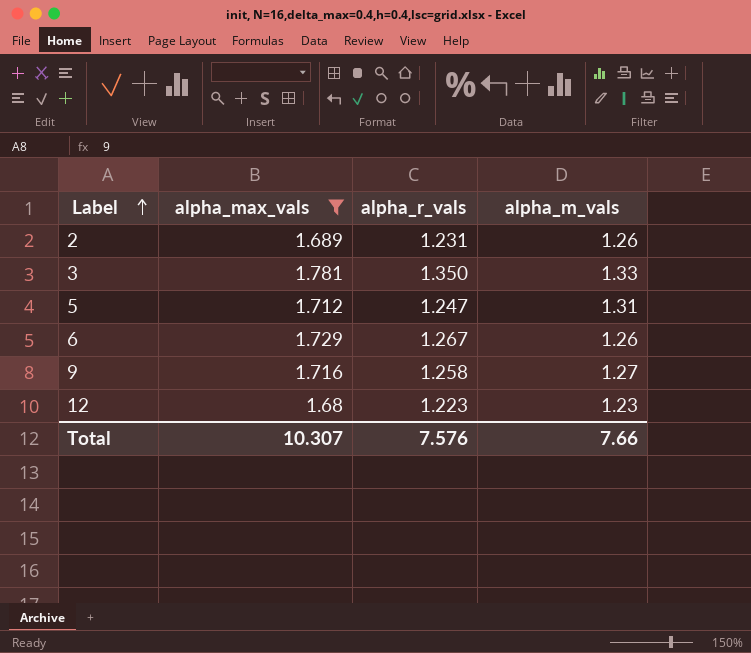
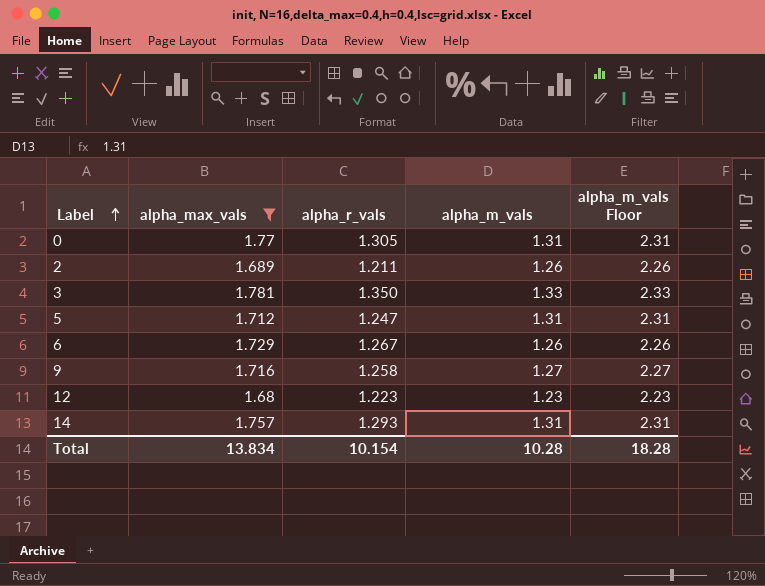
column alpha_m_vals Floor | formula: none -> [alpha_m_vals] + 1
row 0: none -> 1.77 | 1.305 | 1.31 | 2.31
2 | alpha_r_vals: 1.231 -> 1.211
row 14: none -> 1.757 | 1.293 | 1.31 | 2.31
Total | alpha_max_vals: 10.307 -> 13.834
Total | alpha_r_vals: 7.576 -> 10.154
Total | alpha_m_vals: 7.66 -> 10.28

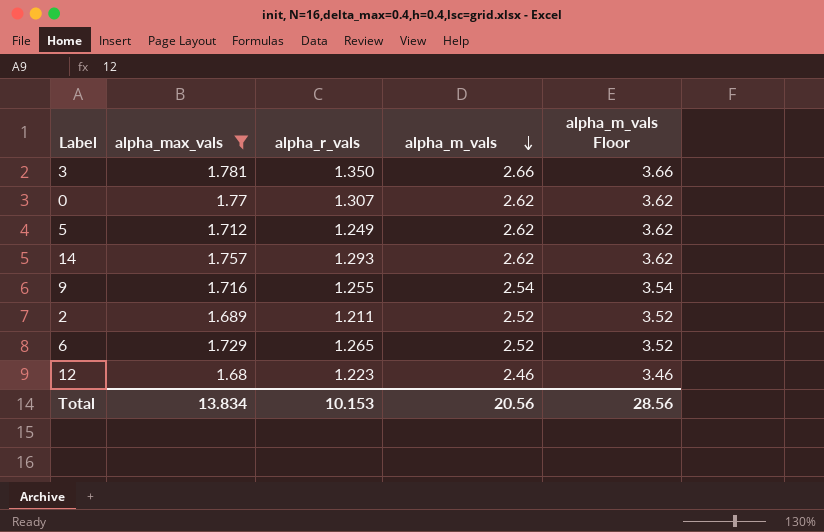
row order: Label ascending -> alpha_m_vals descending
3 | alpha_m_vals: 1.33 -> 2.66
3 | alpha_m_vals Floor: 2.33 -> 3.66
0 | alpha_r_vals: 1.305 -> 1.307
0 | alpha_m_vals: 1.31 -> 2.62
0 | alpha_m_vals Floor: 2.31 -> 3.62
5 | alpha_r_vals: 1.247 -> 1.249
5 | alpha_m_vals: 1.31 -> 2.62
5 | alpha_m_vals Floor: 2.31 -> 3.62
14 | alpha_m_vals: 1.31 -> 2.62
14 | alpha_m_vals Floor: 2.31 -> 3.62
9 | alpha_r_vals: 1.258 -> 1.255
9 | alpha_m_vals: 1.27 -> 2.54
9 | alpha_m_vals Floor: 2.27 -> 3.54
2 | alpha_m_vals: 1.26 -> 2.52
2 | alpha_m_vals Floor: 2.26 -> 3.52
6 | alpha_r_vals: 1.267 -> 1.265
6 | alpha_m_vals: 1.26 -> 2.52
6 | alpha_m_vals Floor: 2.26 -> 3.52
12 | alpha_m_vals: 1.23 -> 2.46
12 | alpha_m_vals Floor: 2.23 -> 3.46
Total | alpha_r_vals: 10.154 -> 10.153
Total | alpha_m_vals: 10.28 -> 20.56
Total | alpha_m_vals Floor: 18.28 -> 28.56

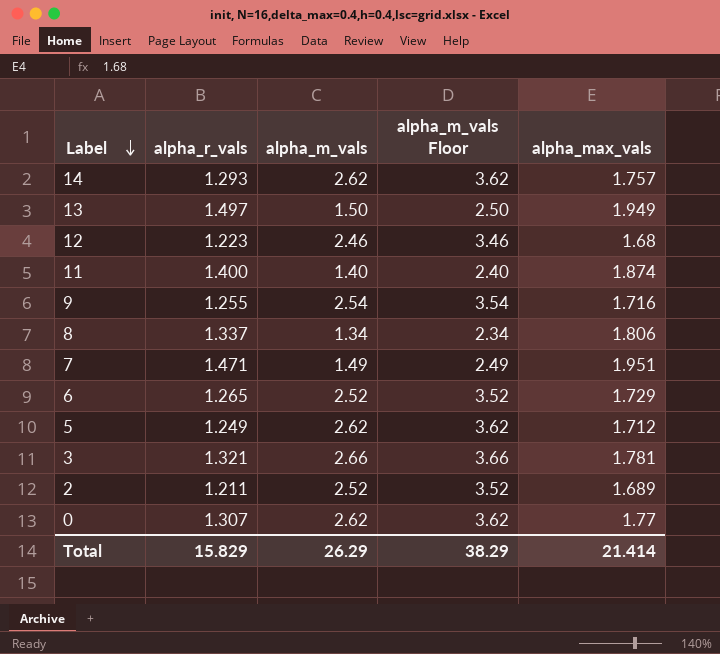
filter: alpha_max_vals <= 1.781 -> none
row order: alpha_m_vals descending -> Label descending
column alpha_max_vals | position: 2 -> 5
3 | alpha_r_vals: 1.350 -> 1.321
Total | alpha_r_vals: 10.153 -> 15.829
Total | alpha_m_vals: 20.56 -> 26.29
Total | alpha_m_vals Floor: 28.56 -> 38.29
Total | alpha_max_vals: 13.834 -> 21.414

